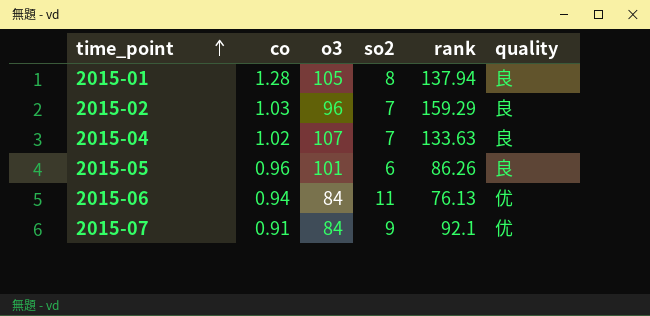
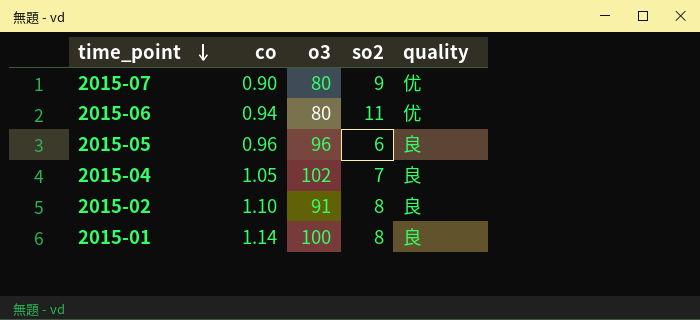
row order: time_point ascending -> time_point descending
column rank | position: 5 -> none
2015-07 | co: 0.91 -> 0.90
2015-07 | o3: 84 -> 80
2015-06 | o3: 84 -> 80
2015-05 | o3: 101 -> 96
2015-04 | co: 1.02 -> 1.05
2015-04 | o3: 107 -> 102
2015-02 | co: 1.03 -> 1.10
2015-02 | o3: 96 -> 91
2015-02 | so2: 7 -> 8
2015-01 | co: 1.28 -> 1.14
2015-01 | o3: 105 -> 100

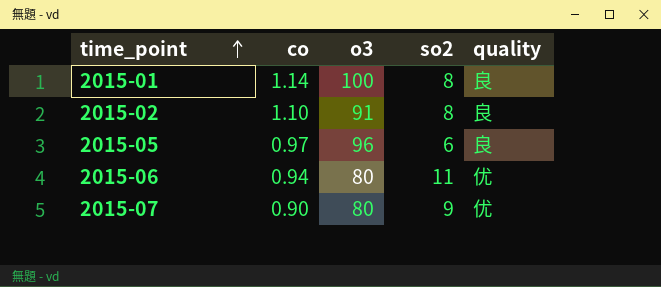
row order: time_point descending -> time_point ascending
row 2015-04: 1.05 | 102 | 7 | 良 -> none
2015-05 | co: 0.96 -> 0.97

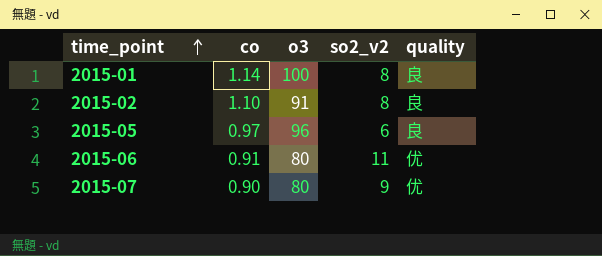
column name: so2 -> so2_v2
2015-06 | co: 0.94 -> 0.91

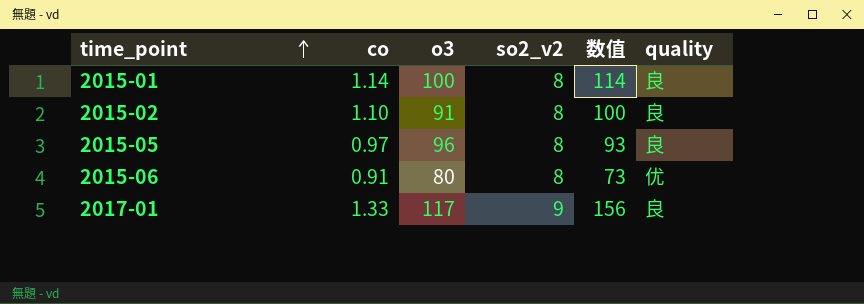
column 数值 | formula: none -> [co] * [o3]
row 2015-07: 0.90 | 80 | 9 | 优 -> none
2015-05 | so2_v2: 6 -> 8
2015-06 | so2_v2: 11 -> 8
row 2017-01: none -> 1.33 | 117 | 9 | 156 | 良

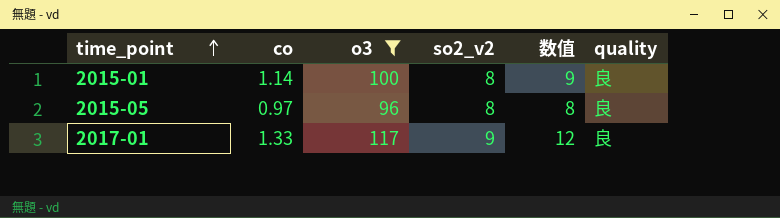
filter: none -> o3 >= 96
column 数值 | formula: [co] * [o3] -> [co] * [so2_v2]

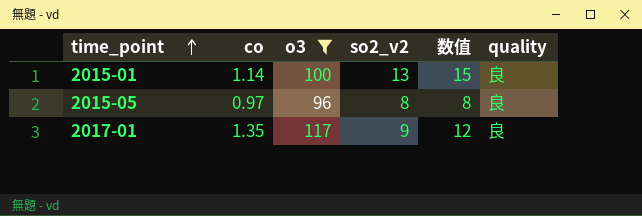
2015-01 | so2_v2: 8 -> 13
2015-01 | 数值: 9 -> 15
2017-01 | co: 1.33 -> 1.35

